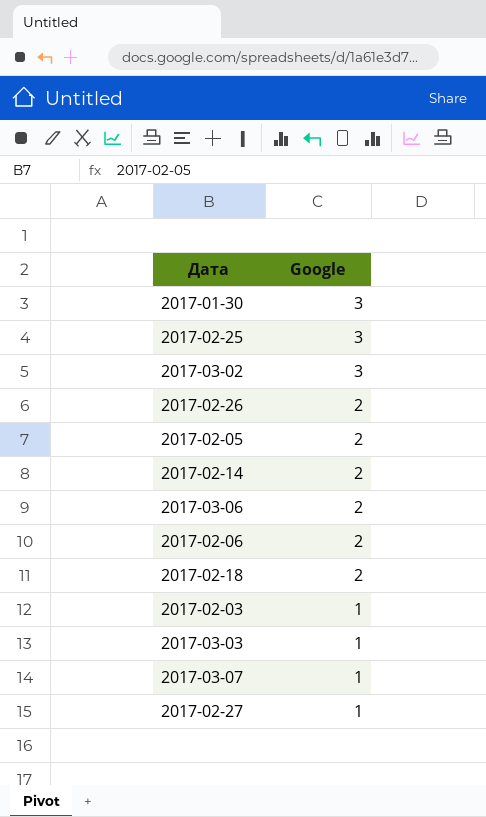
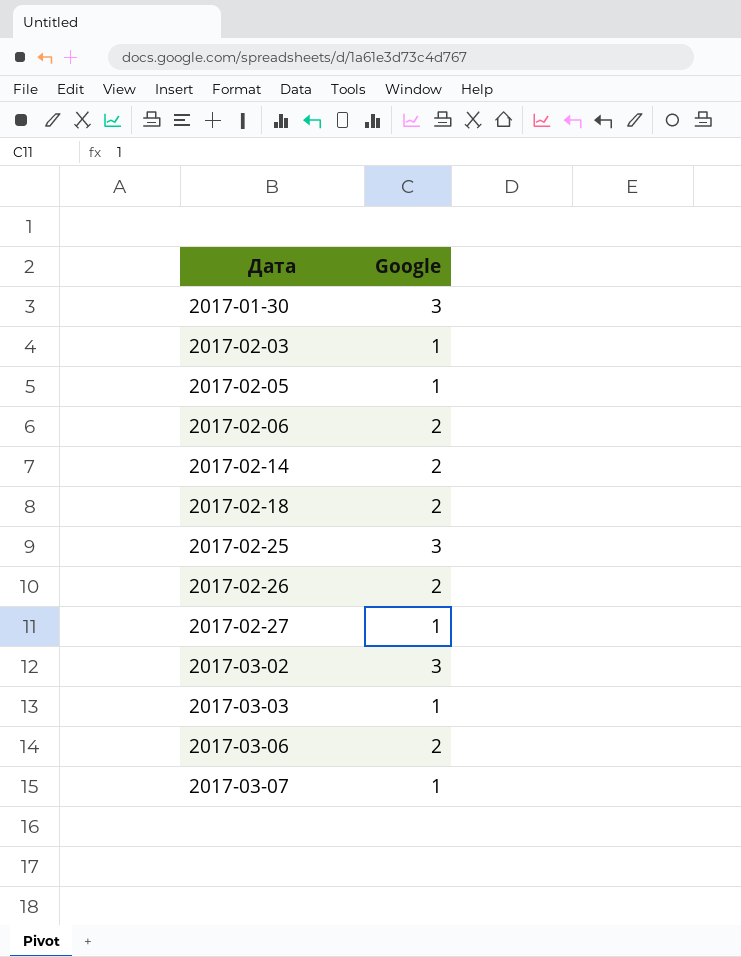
row order: Google descending -> Дата ascending
2017-02-05 | Google: 2 -> 1

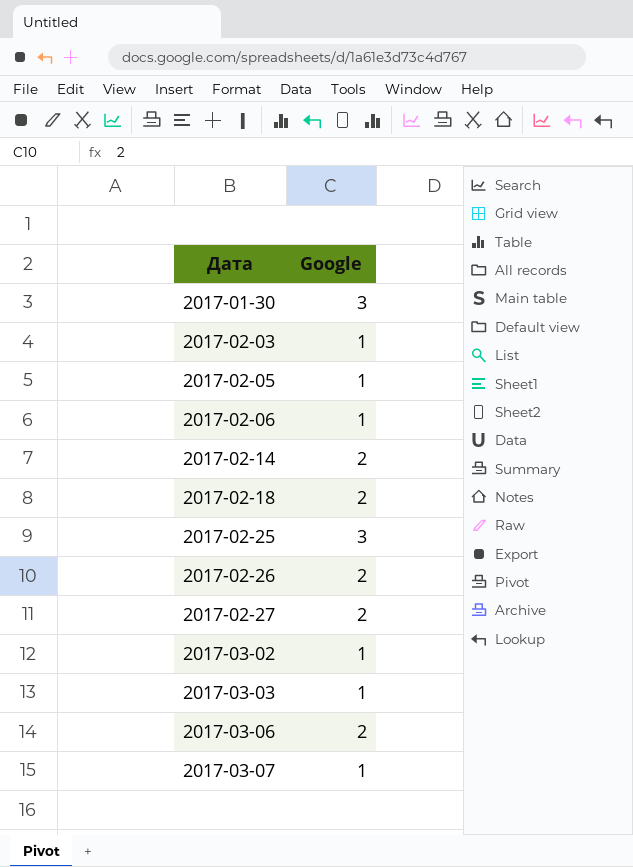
2017-02-06 | Google: 2 -> 1
2017-02-27 | Google: 1 -> 2
2017-03-02 | Google: 3 -> 1

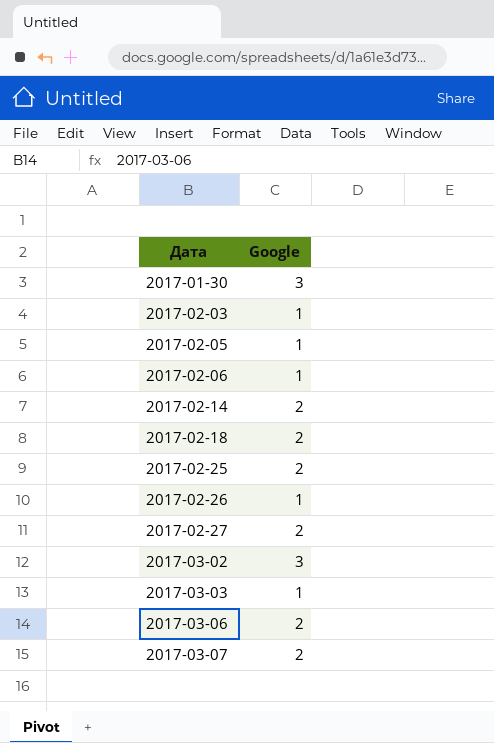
2017-02-25 | Google: 3 -> 2
2017-02-26 | Google: 2 -> 1
2017-03-02 | Google: 1 -> 3
2017-03-07 | Google: 1 -> 2

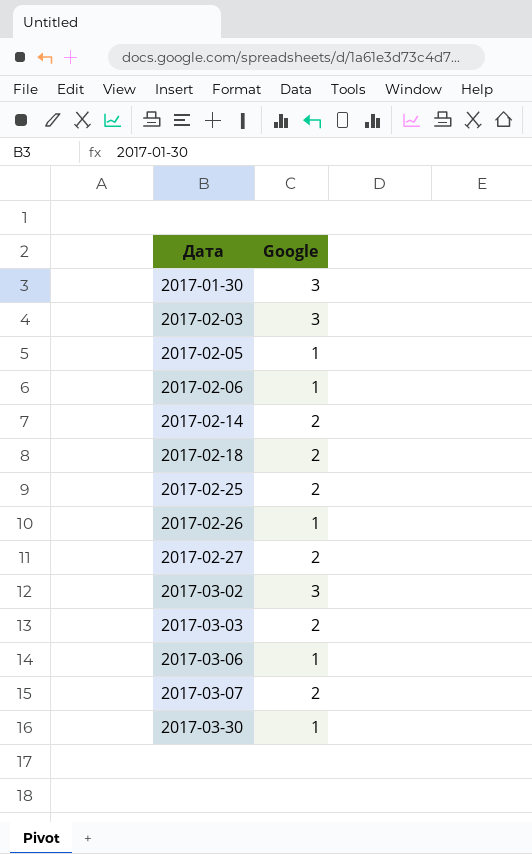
2017-02-03 | Google: 1 -> 3
2017-03-03 | Google: 1 -> 2
2017-03-06 | Google: 2 -> 1
row 2017-03-30: none -> 1

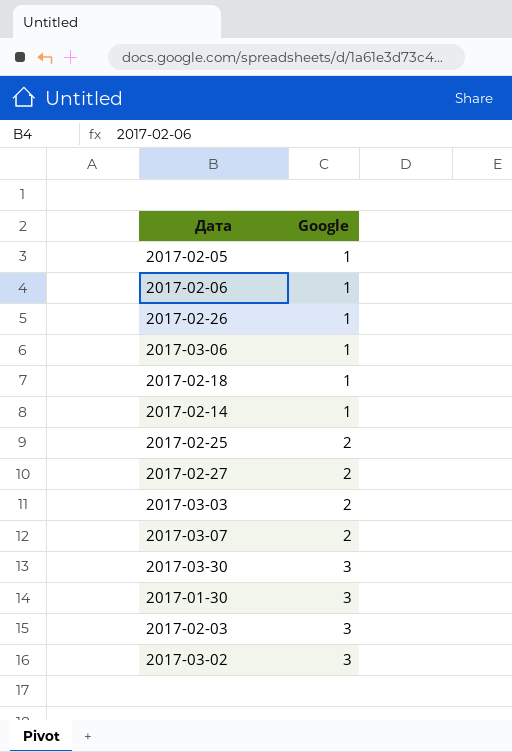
row order: Дата ascending -> Google ascending
2017-02-18 | Google: 2 -> 1
2017-02-14 | Google: 2 -> 1
2017-03-30 | Google: 1 -> 3

